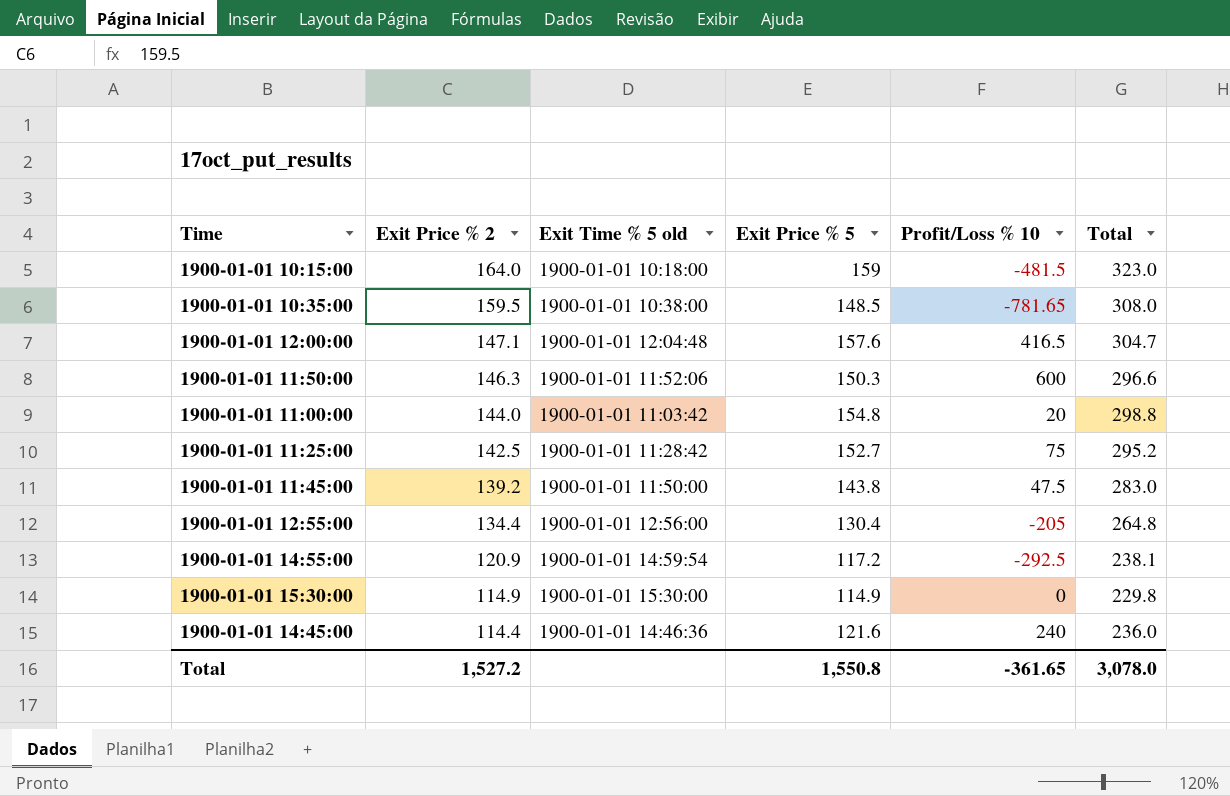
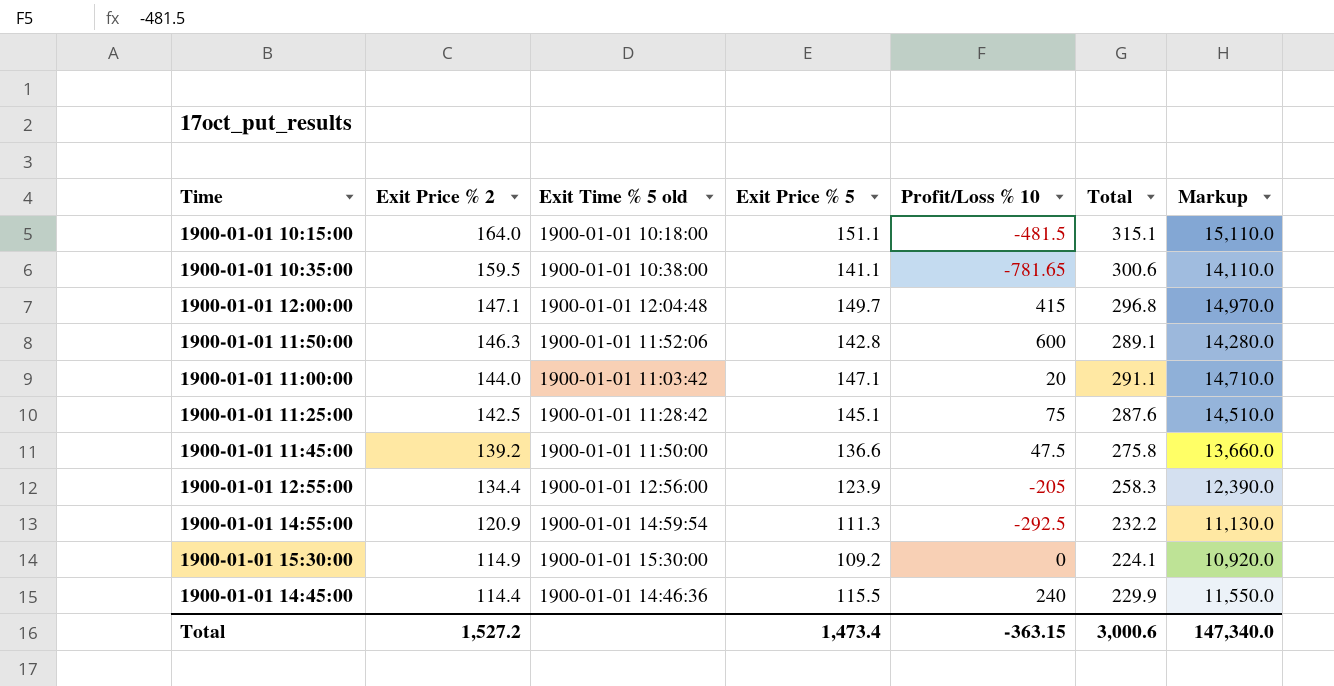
column Markup | formula: none -> [Exit Price % 5] * 100
1900-01-01 10:15:00 | Exit Price % 5: 159 -> 151.1
1900-01-01 10:15:00 | Total: 323.0 -> 315.1
1900-01-01 10:35:00 | Exit Price % 5: 148.5 -> 141.1
1900-01-01 10:35:00 | Total: 308.0 -> 300.6
1900-01-01 12:00:00 | Exit Price % 5: 157.6 -> 149.7
1900-01-01 12:00:00 | Profit/Loss % 10: 416.5 -> 415
1900-01-01 12:00:00 | Total: 304.7 -> 296.8
1900-01-01 11:50:00 | Exit Price % 5: 150.3 -> 142.8
1900-01-01 11:50:00 | Total: 296.6 -> 289.1
1900-01-01 11:00:00 | Exit Price % 5: 154.8 -> 147.1
1900-01-01 11:00:00 | Total: 298.8 -> 291.1
1900-01-01 11:25:00 | Exit Price % 5: 152.7 -> 145.1
1900-01-01 11:25:00 | Total: 295.2 -> 287.6
1900-01-01 11:45:00 | Exit Price % 5: 143.8 -> 136.6
1900-01-01 11:45:00 | Total: 283.0 -> 275.8
1900-01-01 12:55:00 | Exit Price % 5: 130.4 -> 123.9
1900-01-01 12:55:00 | Total: 264.8 -> 258.3
1900-01-01 14:55:00 | Exit Price % 5: 117.2 -> 111.3
1900-01-01 14:55:00 | Total: 238.1 -> 232.2
1900-01-01 15:30:00 | Exit Price % 5: 114.9 -> 109.2
1900-01-01 15:30:00 | Total: 229.8 -> 224.1
1900-01-01 14:45:00 | Exit Price % 5: 121.6 -> 115.5
1900-01-01 14:45:00 | Total: 236.0 -> 229.9
Total | Exit Price % 5: 1,550.8 -> 1,473.4
Total | Profit/Loss % 10: -361.65 -> -363.15
Total | Total: 3,078.0 -> 3,000.6

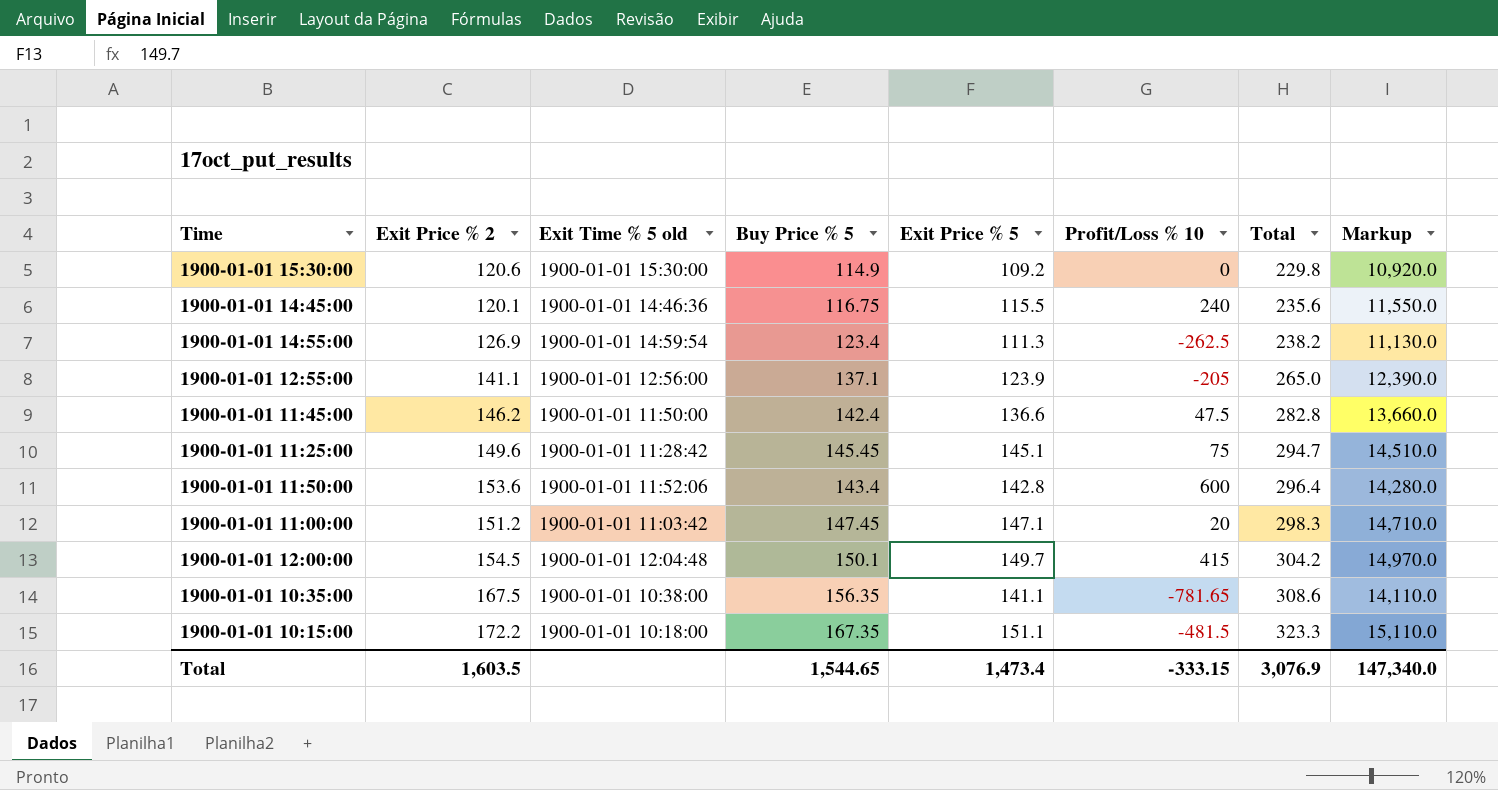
row order: Exit Price % 2 descending -> Total ascending
column Buy Price % 5 | position: none -> 4
1900-01-01 15:30:00 | Exit Price % 2: 114.9 -> 120.6
1900-01-01 15:30:00 | Total: 224.1 -> 229.8
1900-01-01 14:45:00 | Exit Price % 2: 114.4 -> 120.1
1900-01-01 14:45:00 | Total: 229.9 -> 235.6
1900-01-01 14:55:00 | Exit Price % 2: 120.9 -> 126.9
1900-01-01 14:55:00 | Profit/Loss % 10: -292.5 -> -262.5
1900-01-01 14:55:00 | Total: 232.2 -> 238.2
1900-01-01 12:55:00 | Exit Price % 2: 134.4 -> 141.1
1900-01-01 12:55:00 | Total: 258.3 -> 265.0
1900-01-01 11:45:00 | Exit Price % 2: 139.2 -> 146.2
1900-01-01 11:45:00 | Total: 275.8 -> 282.8
1900-01-01 11:25:00 | Exit Price % 2: 142.5 -> 149.6
1900-01-01 11:25:00 | Total: 287.6 -> 294.7
1900-01-01 11:50:00 | Exit Price % 2: 146.3 -> 153.6
1900-01-01 11:50:00 | Total: 289.1 -> 296.4
1900-01-01 11:00:00 | Exit Price % 2: 144.0 -> 151.2
1900-01-01 11:00:00 | Total: 291.1 -> 298.3
1900-01-01 12:00:00 | Exit Price % 2: 147.1 -> 154.5
1900-01-01 12:00:00 | Total: 296.8 -> 304.2
1900-01-01 10:35:00 | Exit Price % 2: 159.5 -> 167.5
1900-01-01 10:35:00 | Total: 300.6 -> 308.6
1900-01-01 10:15:00 | Exit Price % 2: 164.0 -> 172.2
1900-01-01 10:15:00 | Total: 315.1 -> 323.3
Total | Exit Price % 2: 1,527.2 -> 1,603.5
Total | Profit/Loss % 10: -363.15 -> -333.15
Total | Total: 3,000.6 -> 3,076.9

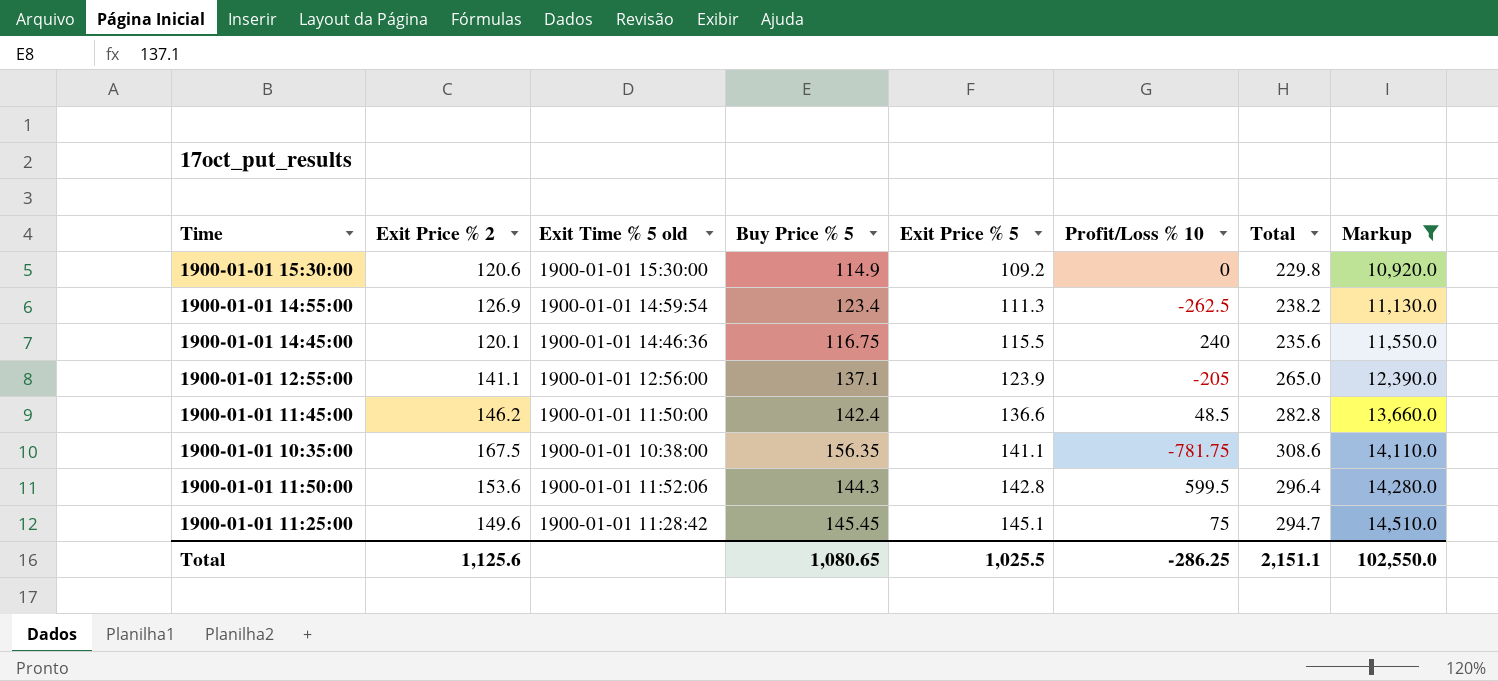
filter: none -> Markup <= 14,510.0
row order: Total ascending -> Exit Price % 5 ascending
1900-01-01 11:45:00 | Profit/Loss % 10: 47.5 -> 48.5
1900-01-01 10:35:00 | Profit/Loss % 10: -781.65 -> -781.75
1900-01-01 11:50:00 | Buy Price % 5: 143.4 -> 144.3
1900-01-01 11:50:00 | Profit/Loss % 10: 600 -> 599.5
Total | Exit Price % 2: 1,603.5 -> 1,125.6
Total | Buy Price % 5: 1,544.65 -> 1,080.65
Total | Exit Price % 5: 1,473.4 -> 1,025.5
Total | Profit/Loss % 10: -333.15 -> -286.25
Total | Total: 3,076.9 -> 2,151.1
Total | Markup: 147,340.0 -> 102,550.0

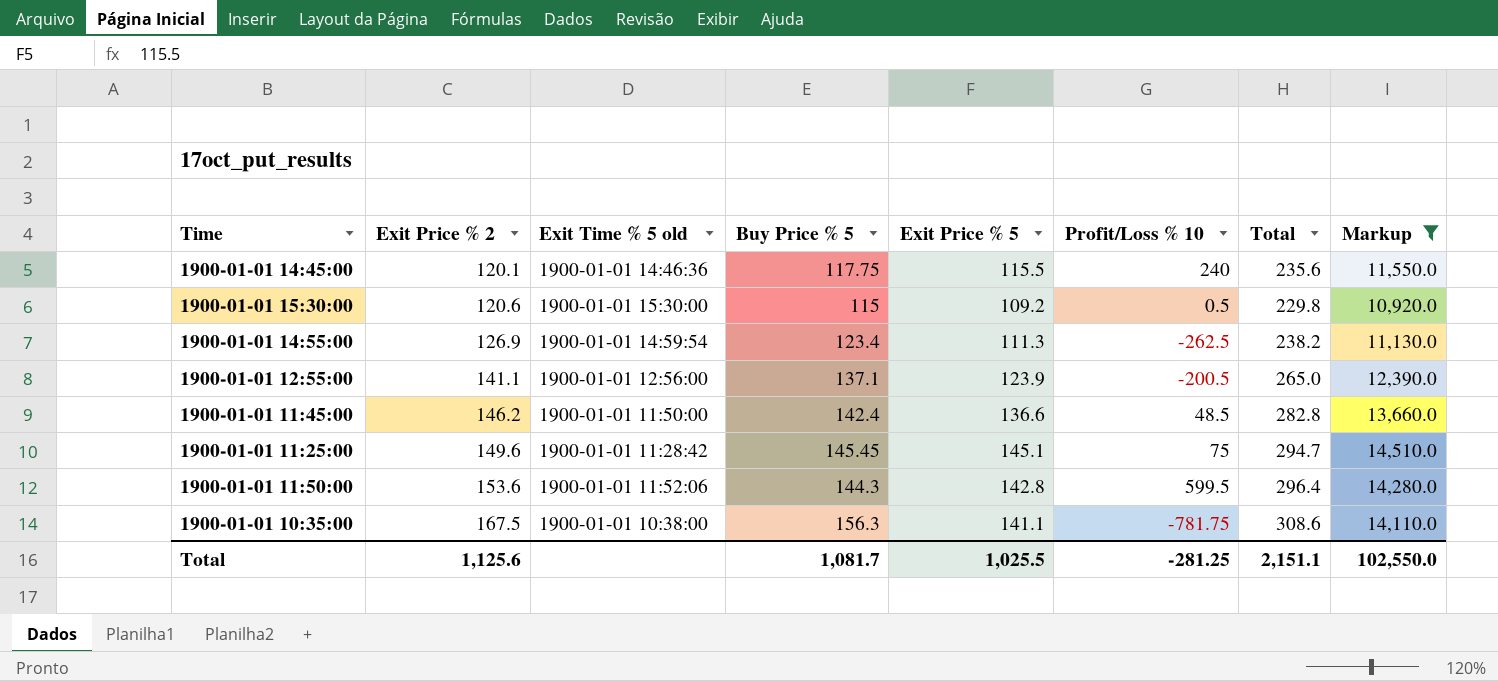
row order: Exit Price % 5 ascending -> Exit Price % 2 ascending
1900-01-01 14:45:00 | Buy Price % 5: 116.75 -> 117.75
1900-01-01 15:30:00 | Buy Price % 5: 114.9 -> 115
1900-01-01 15:30:00 | Profit/Loss % 10: 0 -> 0.5
1900-01-01 12:55:00 | Profit/Loss % 10: -205 -> -200.5
1900-01-01 10:35:00 | Buy Price % 5: 156.35 -> 156.3
Total | Buy Price % 5: 1,080.65 -> 1,081.7
Total | Profit/Loss % 10: -286.25 -> -281.25

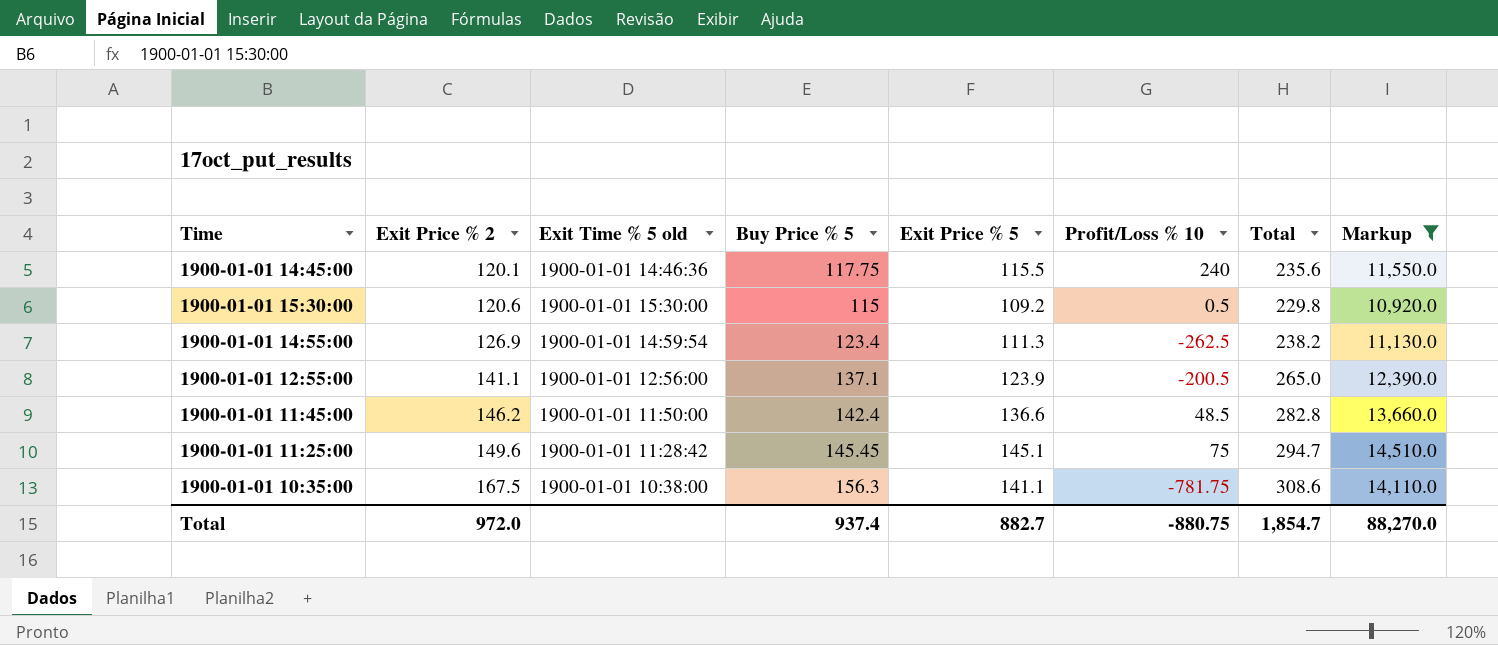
row 1900-01-01 11:50:00: 153.6 | 1900-01-01 11:52:06 | 144.3 | 142.8 | 599.5 | 296.4 | 14,280.0 -> none
Total | Exit Price % 2: 1,125.6 -> 972.0
Total | Buy Price % 5: 1,081.7 -> 937.4
Total | Exit Price % 5: 1,025.5 -> 882.7
Total | Profit/Loss % 10: -281.25 -> -880.75
Total | Total: 2,151.1 -> 1,854.7
Total | Markup: 102,550.0 -> 88,270.0

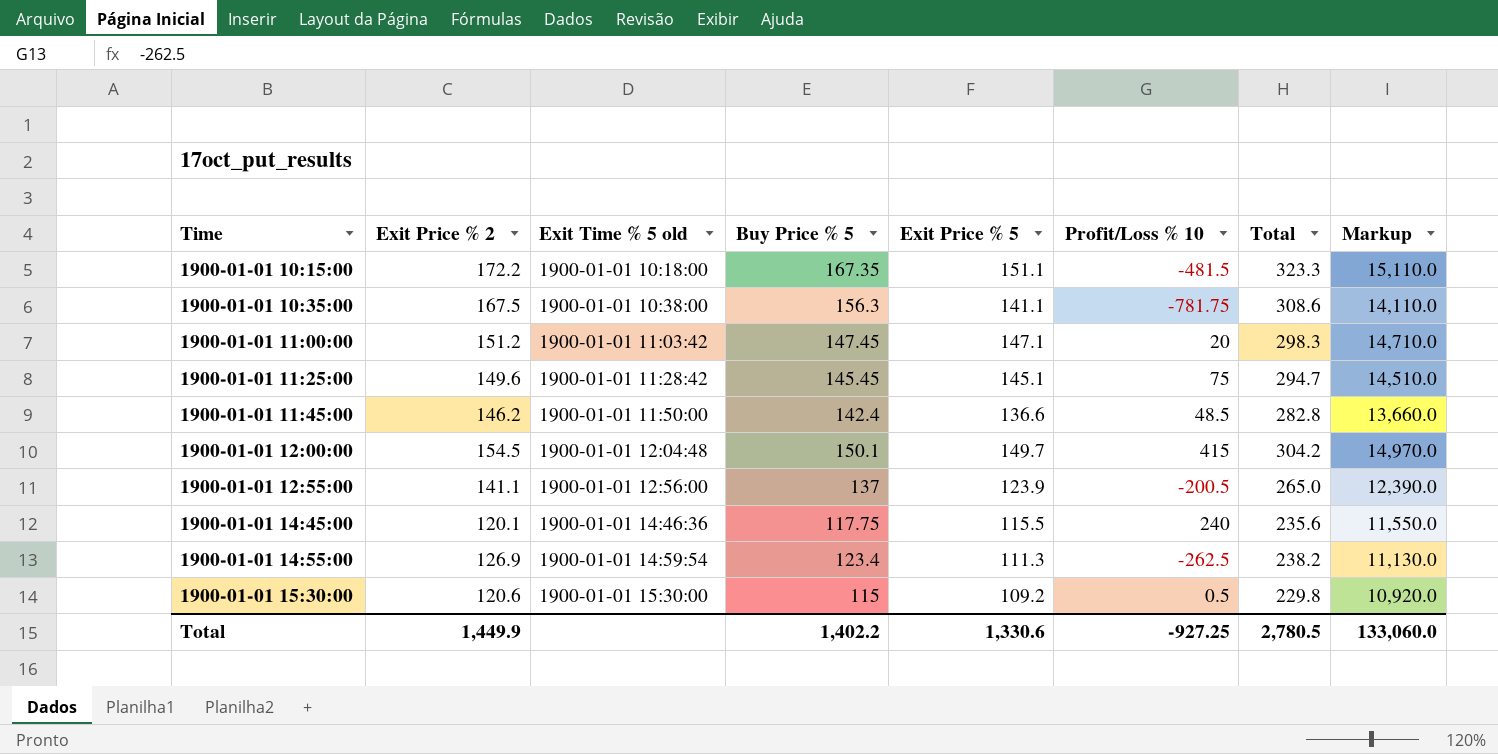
filter: Markup <= 14,510.0 -> none
row order: Exit Price % 2 ascending -> Time ascending
1900-01-01 12:55:00 | Buy Price % 5: 137.1 -> 137
Total | Exit Price % 2: 972.0 -> 1,449.9
Total | Buy Price % 5: 937.4 -> 1,402.2
Total | Exit Price % 5: 882.7 -> 1,330.6
Total | Profit/Loss % 10: -880.75 -> -927.25
Total | Total: 1,854.7 -> 2,780.5
Total | Markup: 88,270.0 -> 133,060.0

